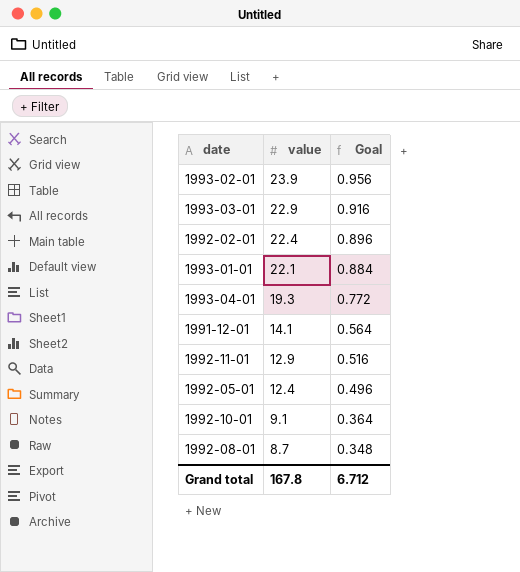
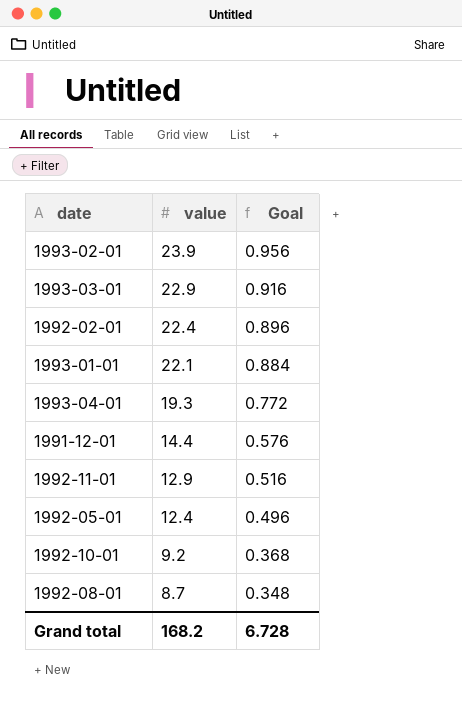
1991-12-01 | value: 14.1 -> 14.4
1991-12-01 | Goal: 0.564 -> 0.576
1992-10-01 | value: 9.1 -> 9.2
1992-10-01 | Goal: 0.364 -> 0.368
Grand total | value: 167.8 -> 168.2
Grand total | Goal: 6.712 -> 6.728

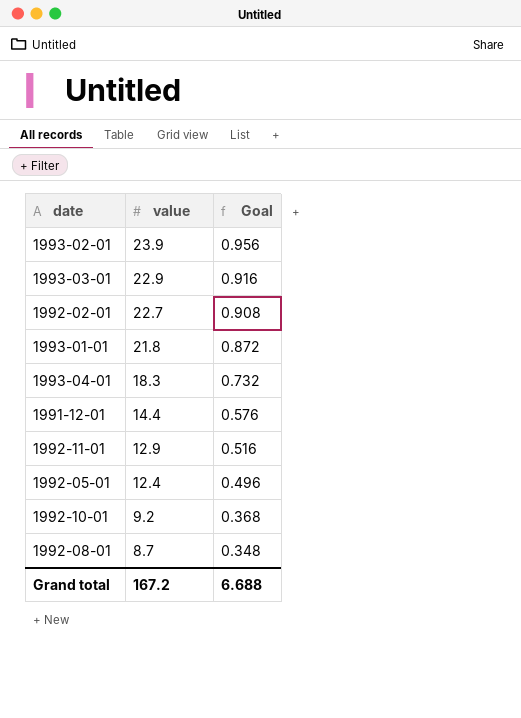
1992-02-01 | value: 22.4 -> 22.7
1992-02-01 | Goal: 0.896 -> 0.908
1993-01-01 | value: 22.1 -> 21.8
1993-01-01 | Goal: 0.884 -> 0.872
1993-04-01 | value: 19.3 -> 18.3
1993-04-01 | Goal: 0.772 -> 0.732
Grand total | value: 168.2 -> 167.2
Grand total | Goal: 6.728 -> 6.688

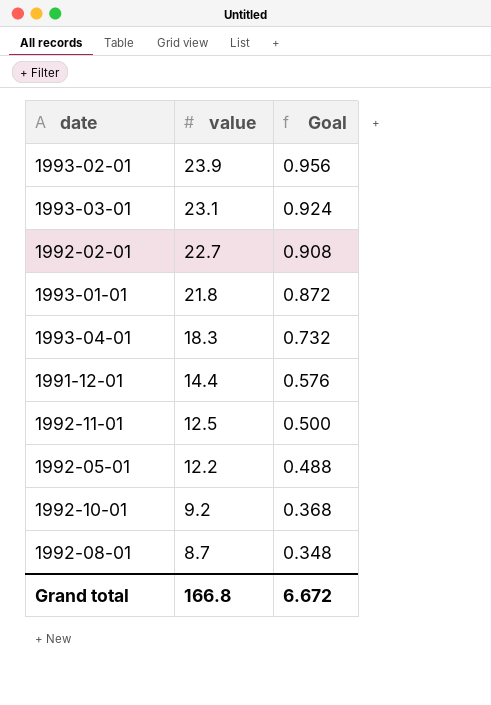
1993-03-01 | value: 22.9 -> 23.1
1993-03-01 | Goal: 0.916 -> 0.924
1992-11-01 | value: 12.9 -> 12.5
1992-11-01 | Goal: 0.516 -> 0.500
1992-05-01 | value: 12.4 -> 12.2
1992-05-01 | Goal: 0.496 -> 0.488
Grand total | value: 167.2 -> 166.8
Grand total | Goal: 6.688 -> 6.672

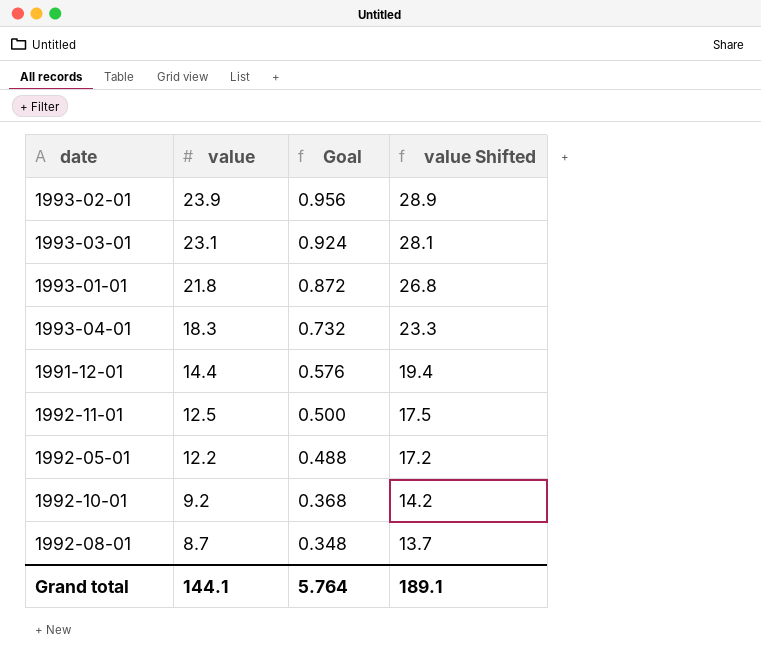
column value Shifted | formula: none -> [value] + 5
row 1992-02-01: 22.7 | 0.908 -> none
Grand total | value: 166.8 -> 144.1
Grand total | Goal: 6.672 -> 5.764

